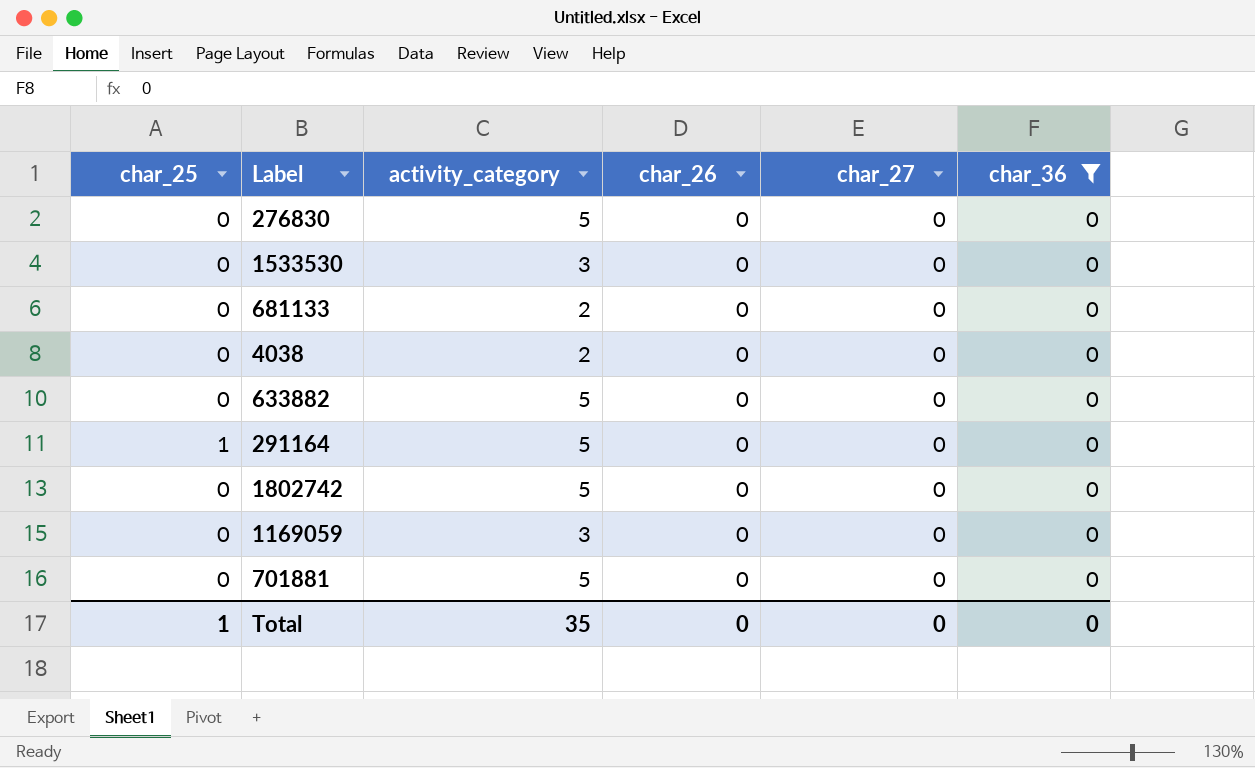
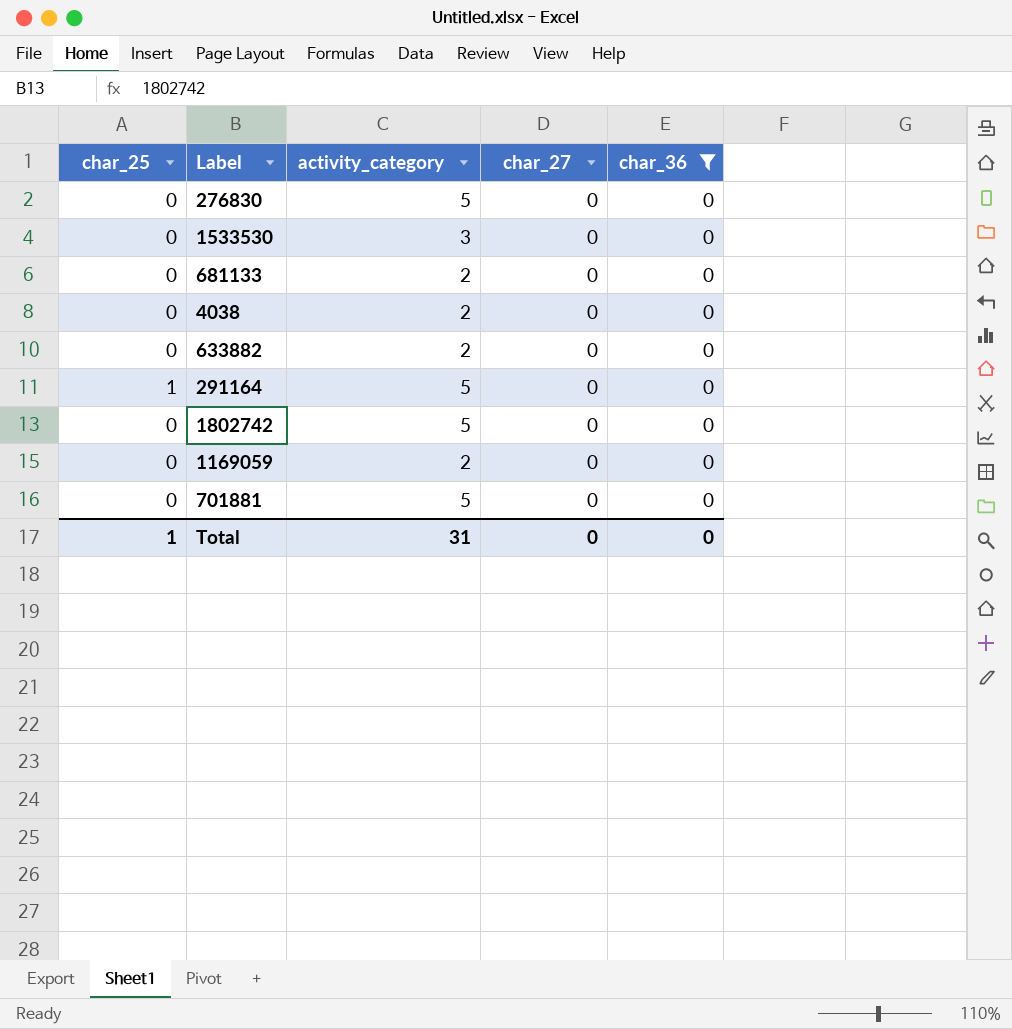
column char_26 | position: 4 -> none
633882 | activity_category: 5 -> 2
1169059 | activity_category: 3 -> 2
Total | activity_category: 35 -> 31

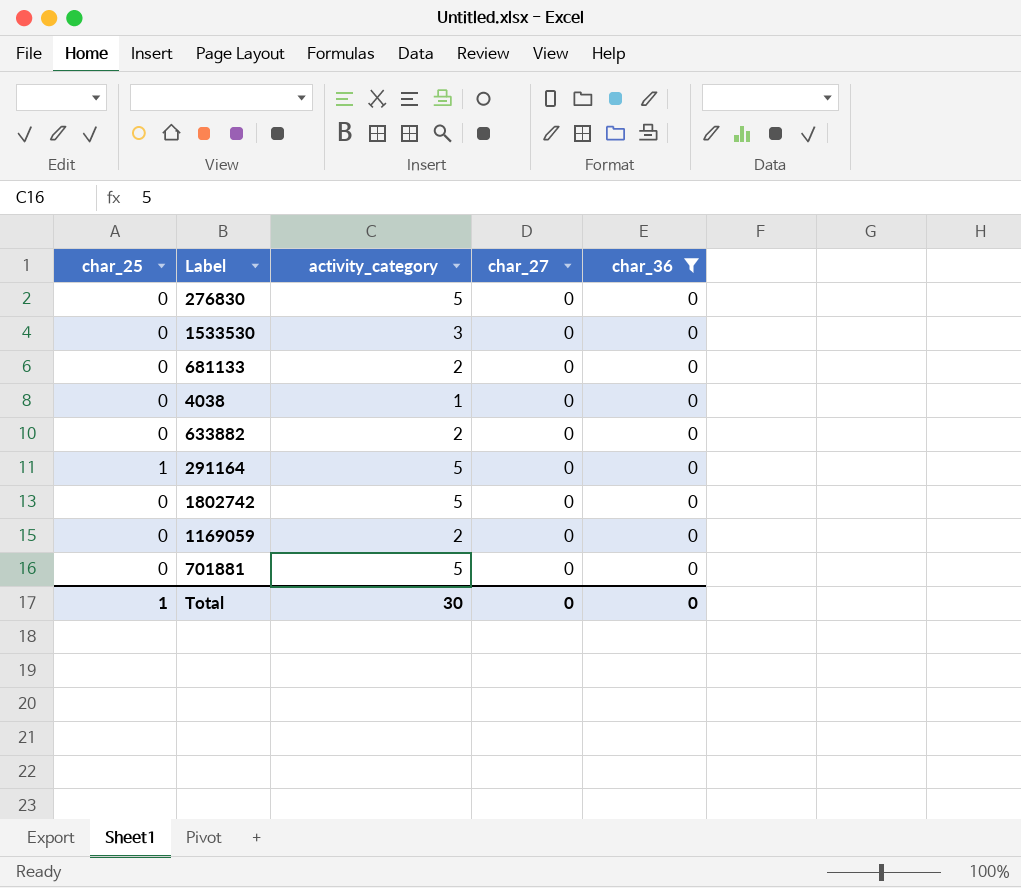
4038 | activity_category: 2 -> 1
Total | activity_category: 31 -> 30

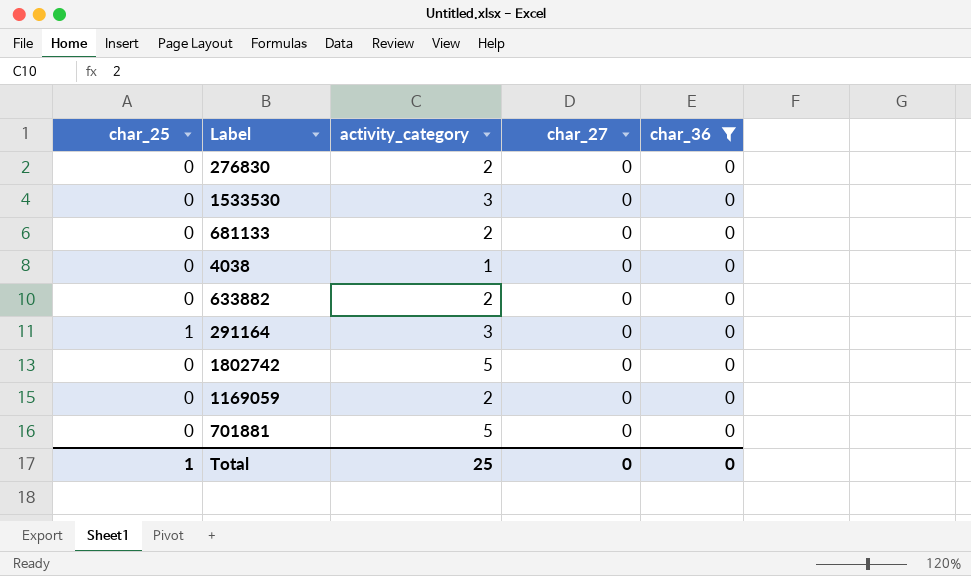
276830 | activity_category: 5 -> 2
291164 | activity_category: 5 -> 3
Total | activity_category: 30 -> 25

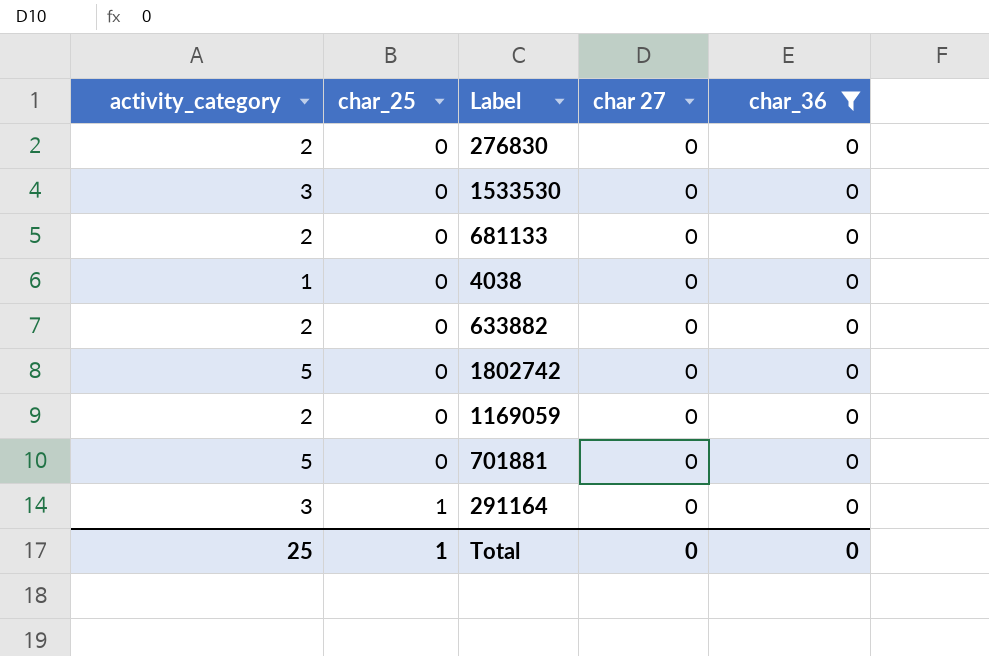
row order: none -> char_25 ascending
column activity_category | position: 3 -> 1
column name: char_27 -> char 27

